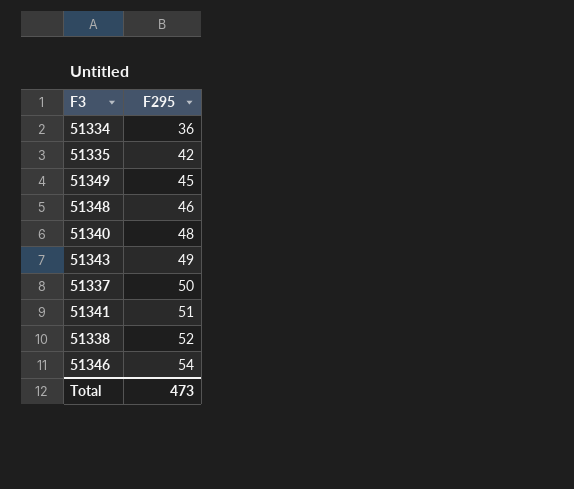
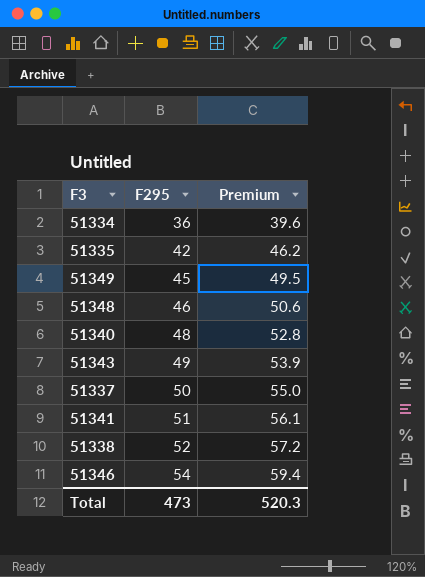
column Premium | formula: none -> [F295] * 1.1

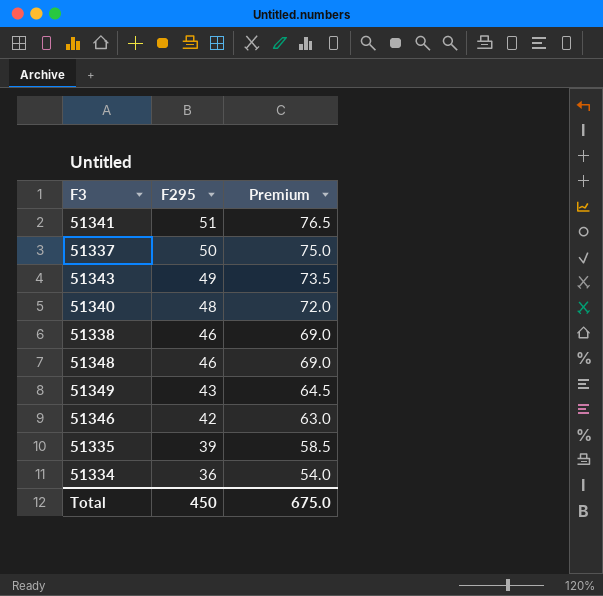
row order: F295 ascending -> F295 descending
column Premium | formula: [F295] * 1.1 -> [F295] * 1.5
51338 | F295: 52 -> 46
51349 | F295: 45 -> 43
51346 | F295: 54 -> 42
51335 | F295: 42 -> 39
Total | F295: 473 -> 450
Total | Premium: 520.3 -> 675.0

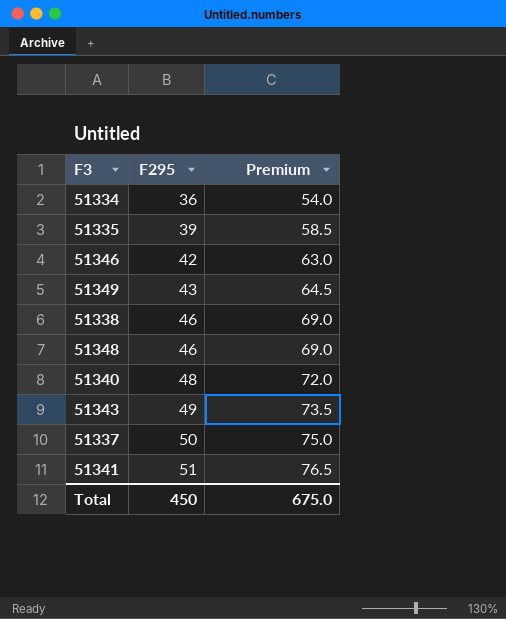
row order: F295 descending -> F295 ascending

